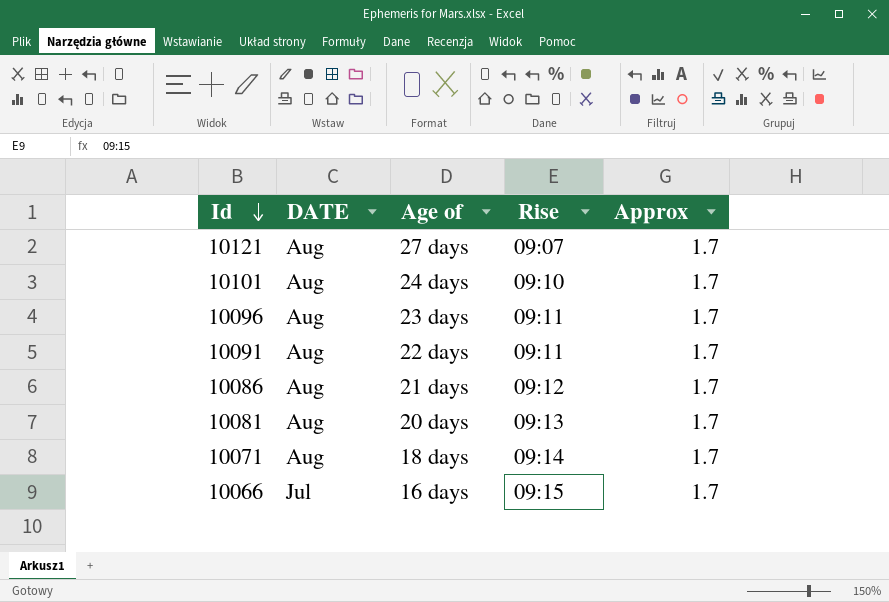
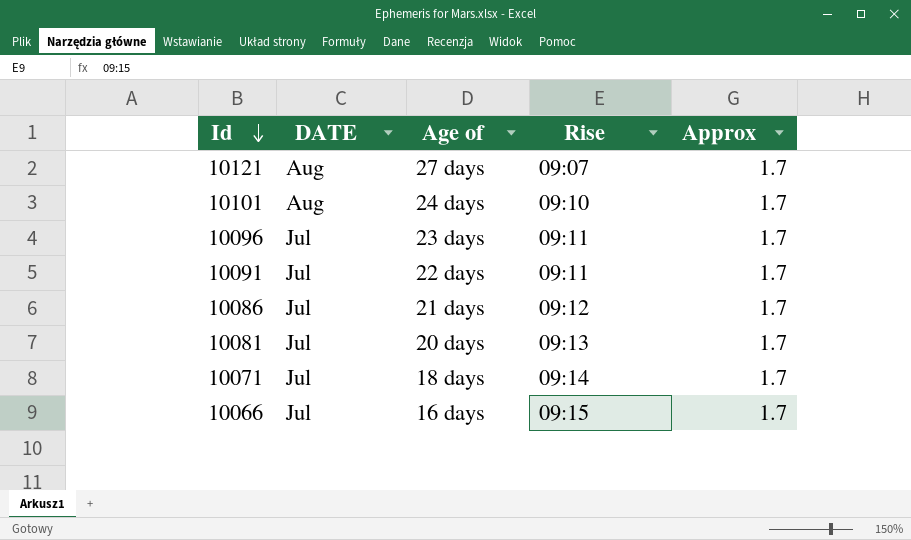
10096 | DATE: Aug -> Jul
10091 | DATE: Aug -> Jul
10086 | DATE: Aug -> Jul
10081 | DATE: Aug -> Jul
10071 | DATE: Aug -> Jul

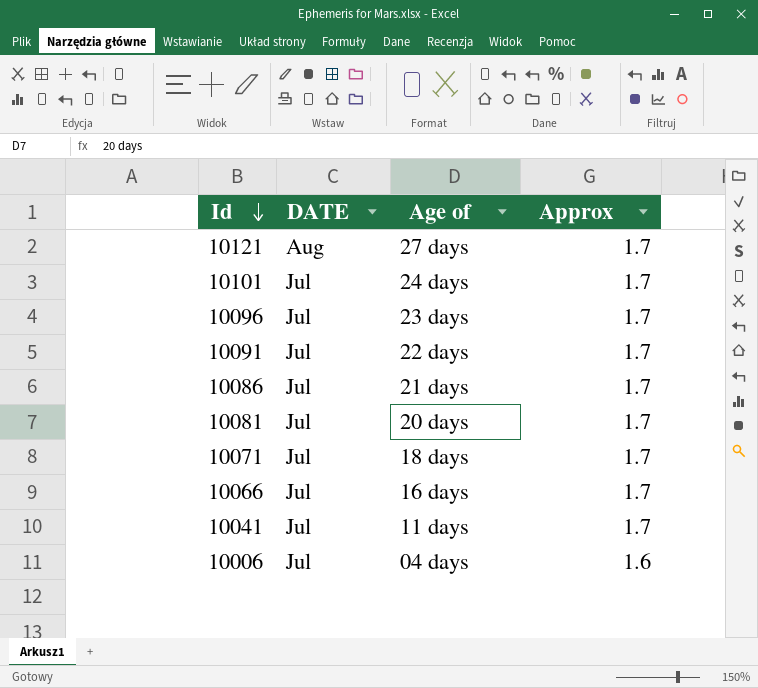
column Rise | position: 4 -> none
10101 | DATE: Aug -> Jul
row 10041: none -> Jul | 11 days | 1.7
row 10006: none -> Jul | 04 days | 1.6

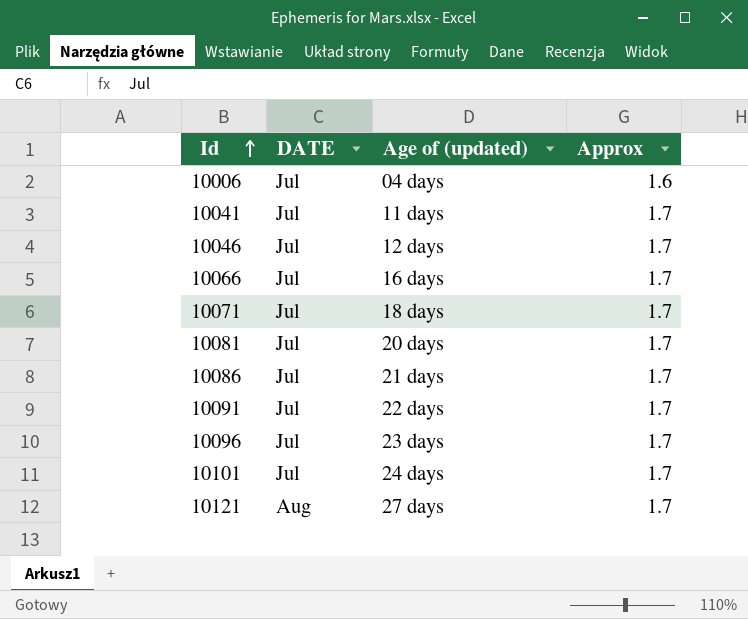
row order: Id descending -> Id ascending
column name: Age of -> Age of (updated)
row 10046: none -> Jul | 12 days | 1.7

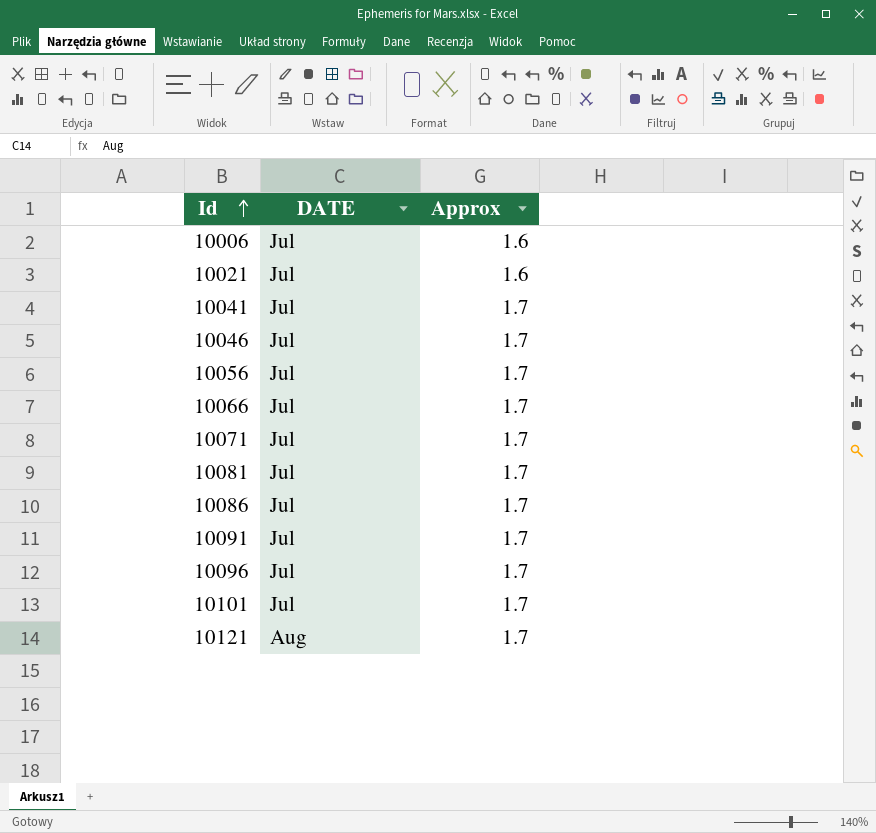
column Age of (updated) | position: 3 -> none
row 10021: none -> Jul | 1.6
row 10056: none -> Jul | 1.7

